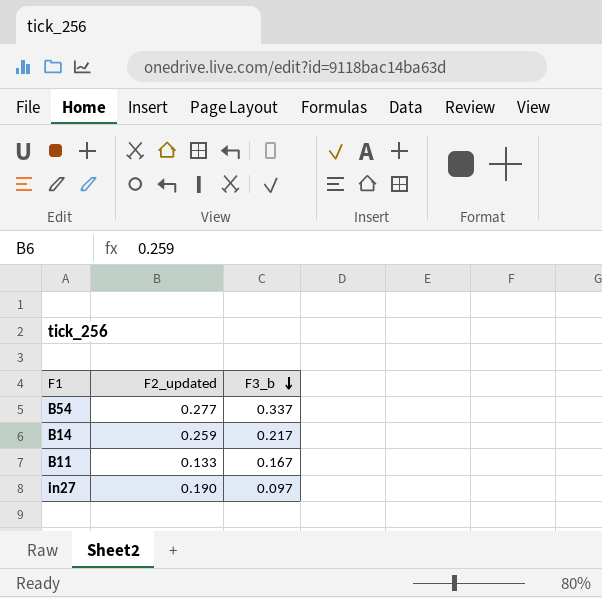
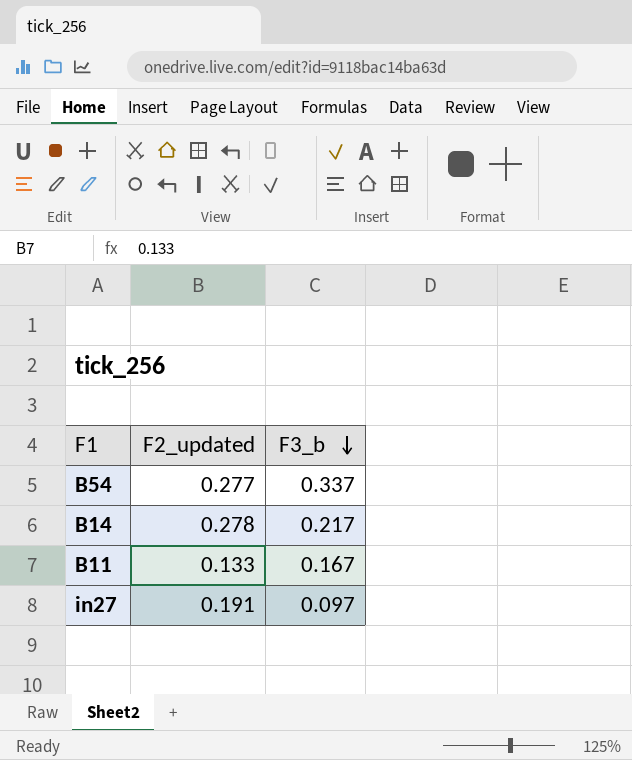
B14 | F2_updated: 0.259 -> 0.278
in27 | F2_updated: 0.190 -> 0.191

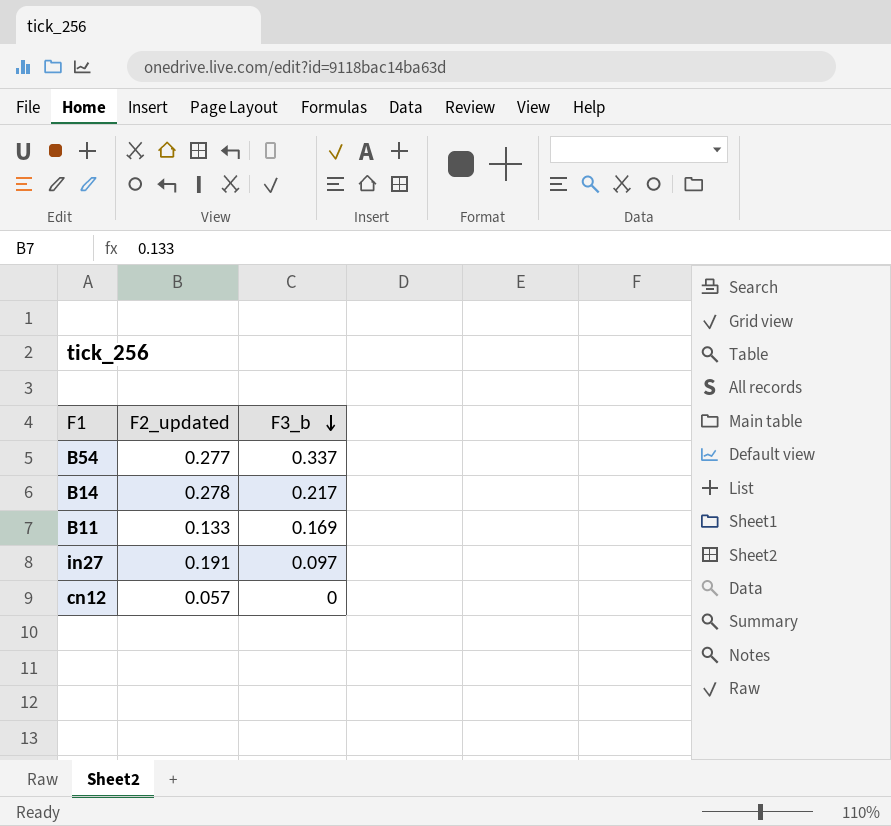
B11 | F3_b: 0.167 -> 0.169
row cn12: none -> 0.057 | 0

